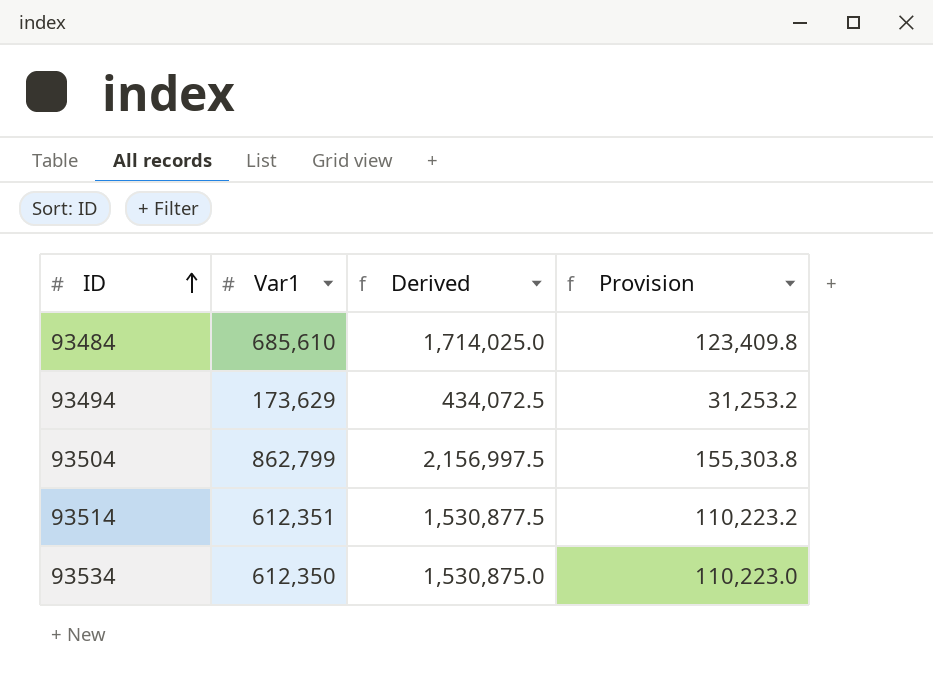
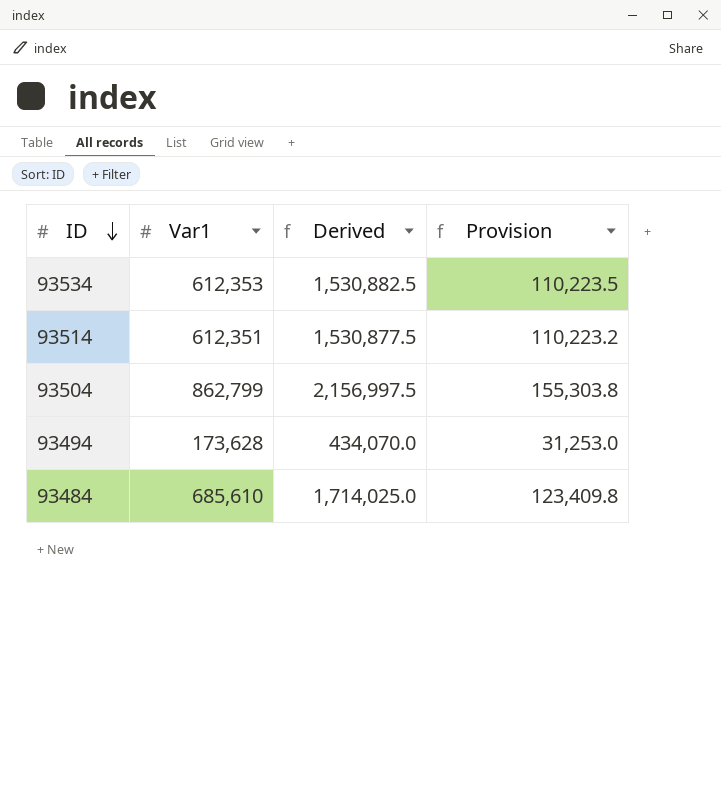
row order: ID ascending -> ID descending
93534 | Var1: 612,350 -> 612,353
93534 | Derived: 1,530,875.0 -> 1,530,882.5
93534 | Provision: 110,223.0 -> 110,223.5
93494 | Var1: 173,629 -> 173,628
93494 | Derived: 434,072.5 -> 434,070.0
93494 | Provision: 31,253.2 -> 31,253.0

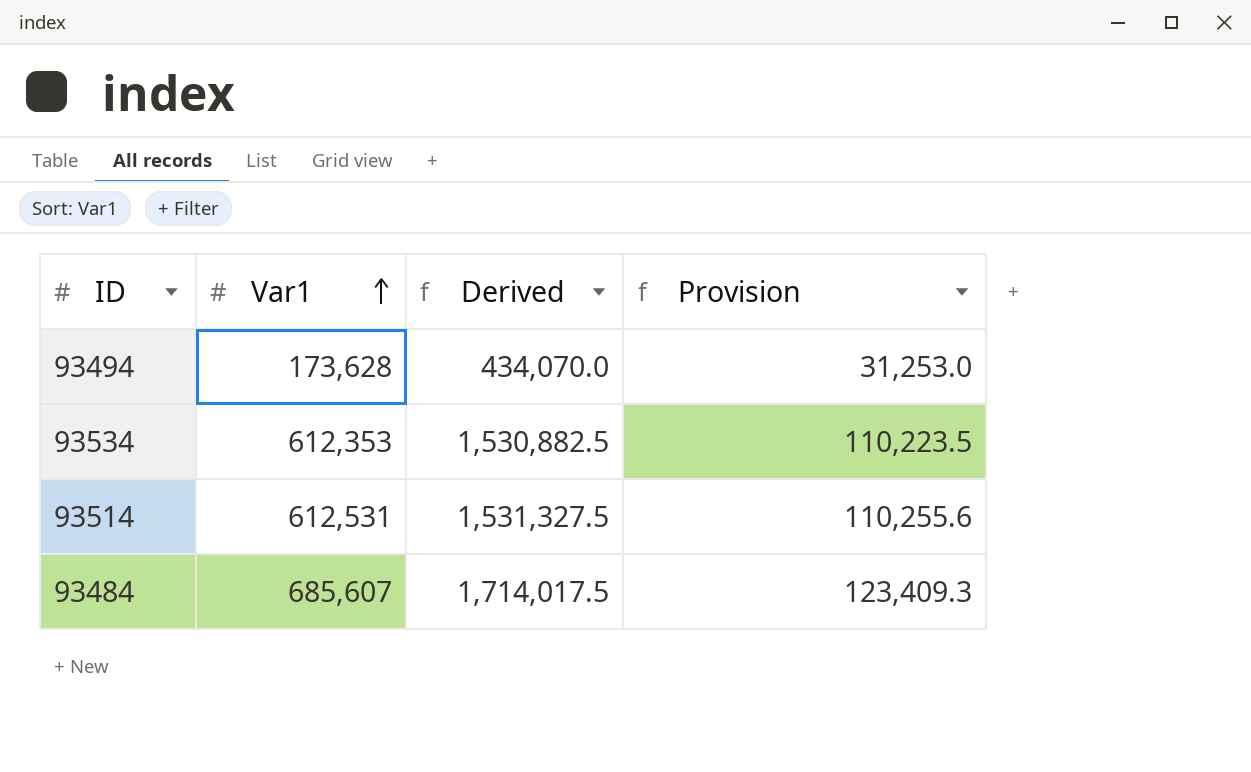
row order: ID descending -> Var1 ascending
row 93504: 862,799 | 2,156,997.5 | 155,303.8 -> none
93514 | Var1: 612,351 -> 612,531
93514 | Derived: 1,530,877.5 -> 1,531,327.5
93514 | Provision: 110,223.2 -> 110,255.6
93484 | Var1: 685,610 -> 685,607
93484 | Derived: 1,714,025.0 -> 1,714,017.5
93484 | Provision: 123,409.8 -> 123,409.3

